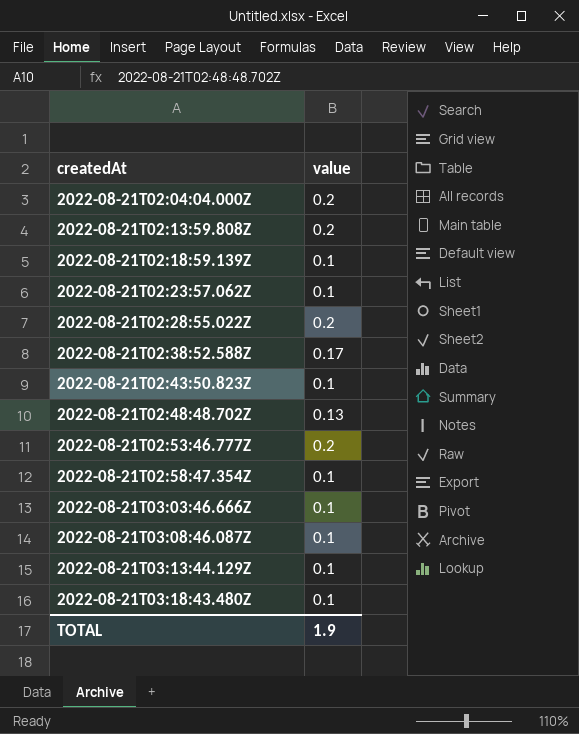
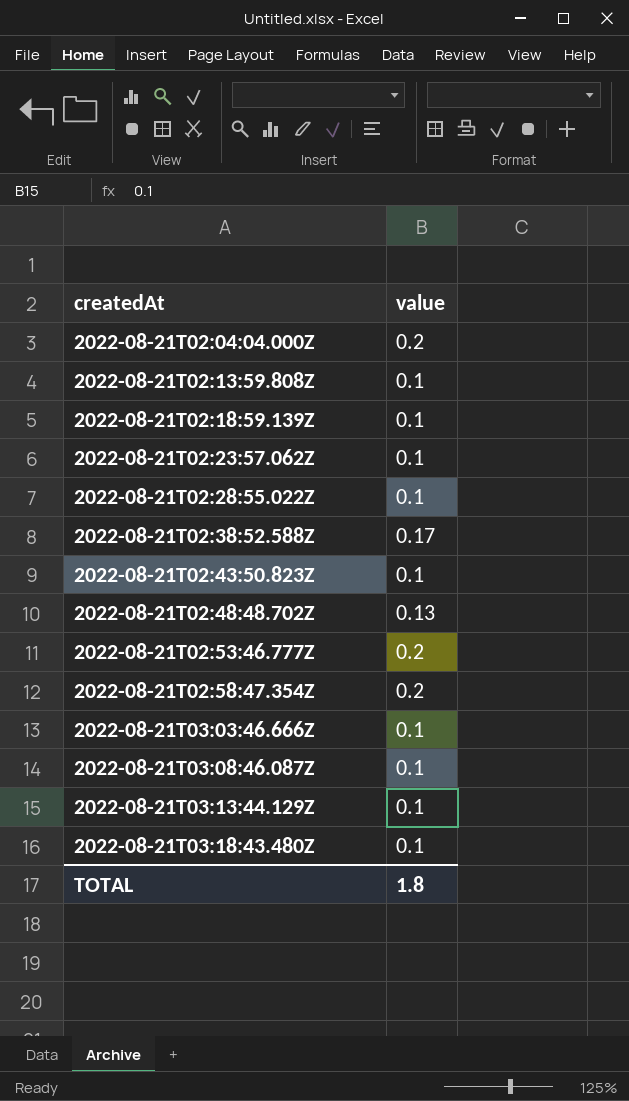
2022-08-21T02:13:59.808Z | value: 0.2 -> 0.1
2022-08-21T02:28:55.022Z | value: 0.2 -> 0.1
2022-08-21T02:58:47.354Z | value: 0.1 -> 0.2
TOTAL | value: 1.9 -> 1.8

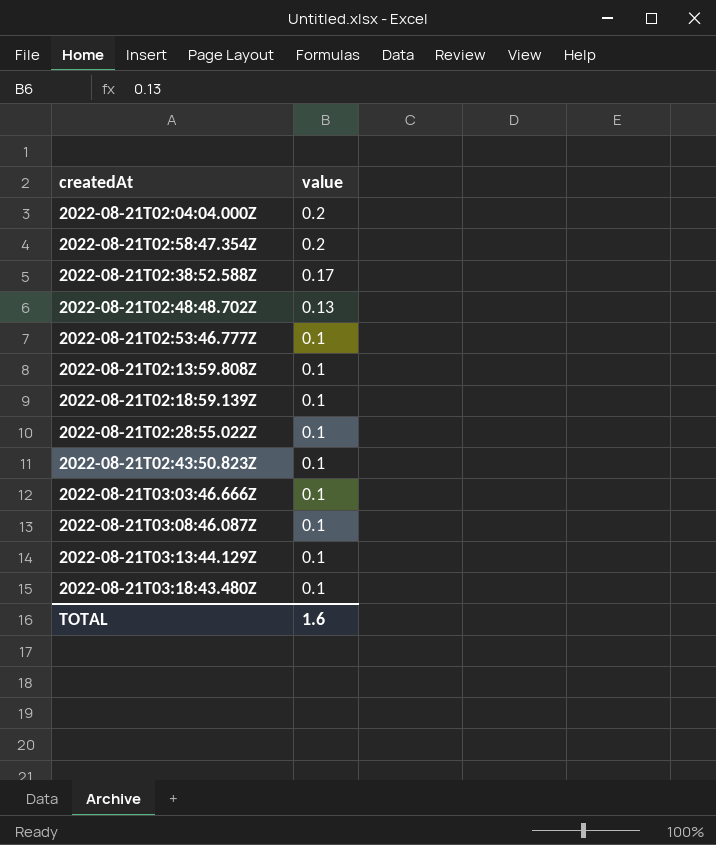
row order: createdAt ascending -> value descending
row 2022-08-21T02:23:57.062Z: 0.1 -> none
2022-08-21T02:53:46.777Z | value: 0.2 -> 0.1
TOTAL | value: 1.8 -> 1.6

